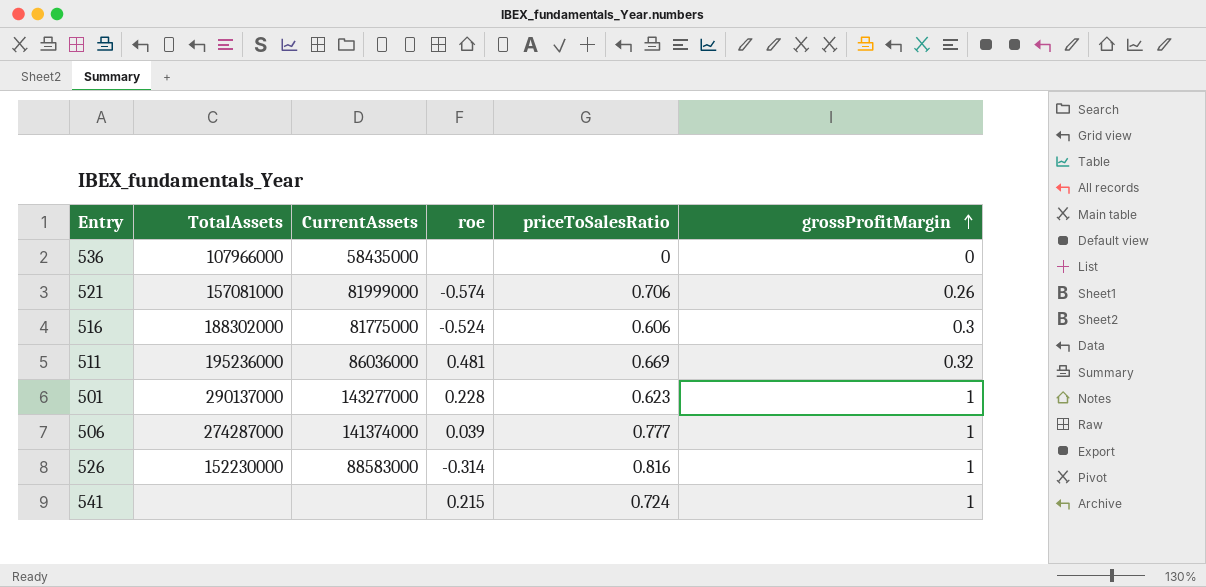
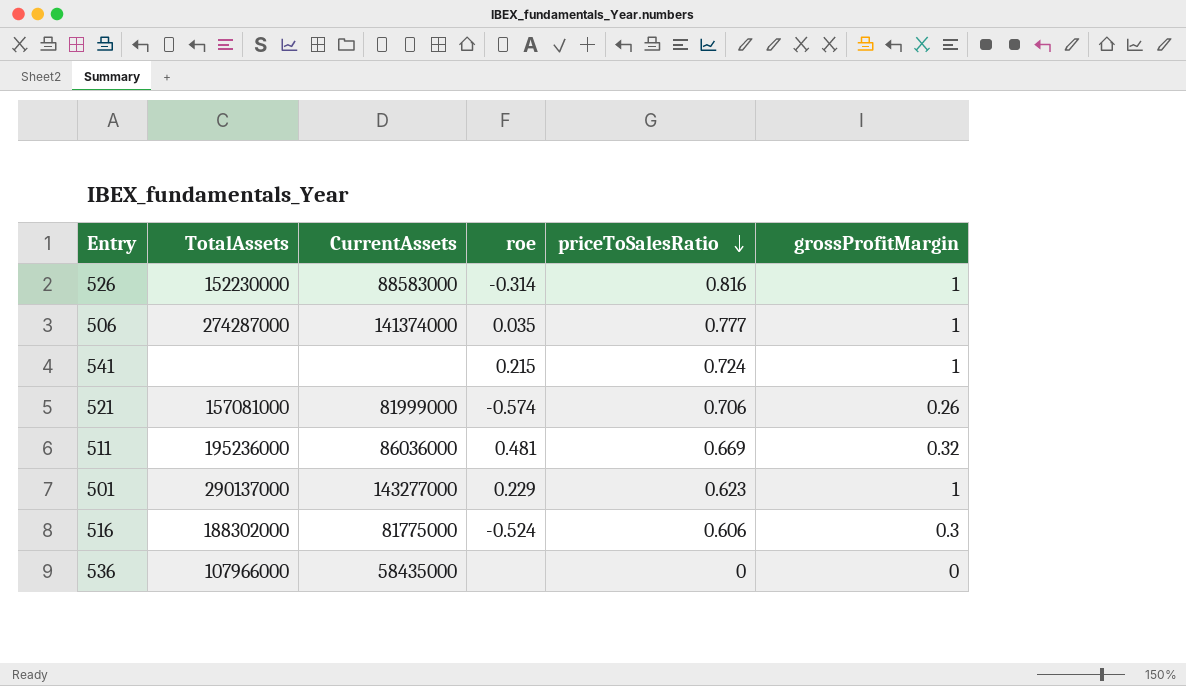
row order: grossProfitMargin ascending -> priceToSalesRatio descending
506 | roe: 0.039 -> 0.035
501 | roe: 0.228 -> 0.229

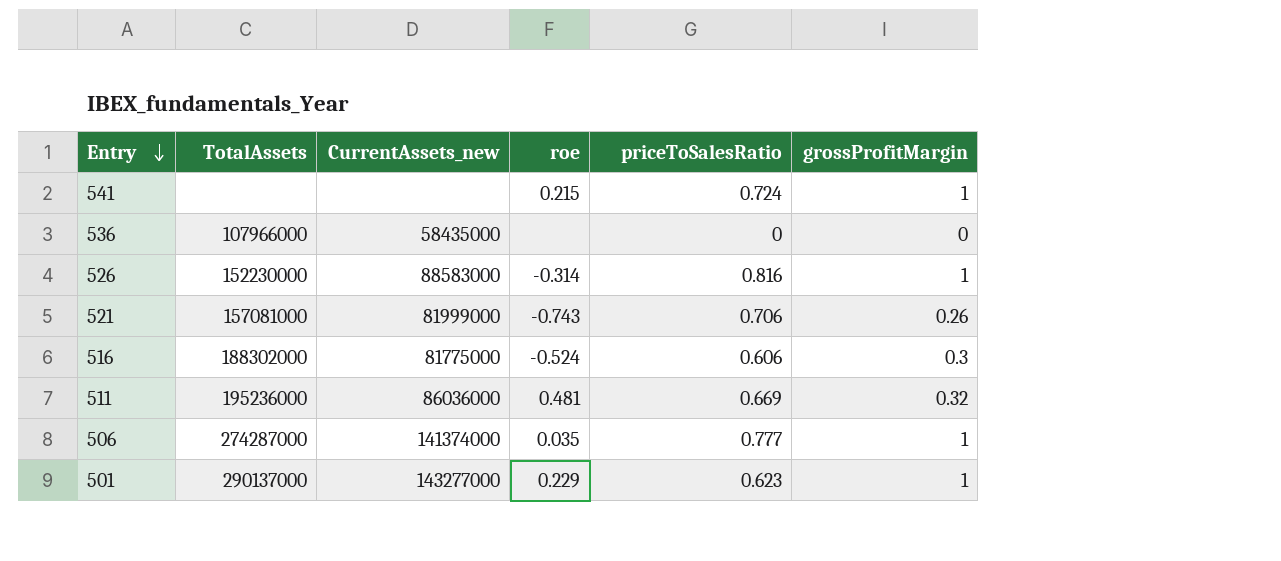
row order: priceToSalesRatio descending -> Entry descending
column name: CurrentAssets -> CurrentAssets_new
521 | roe: -0.574 -> -0.743

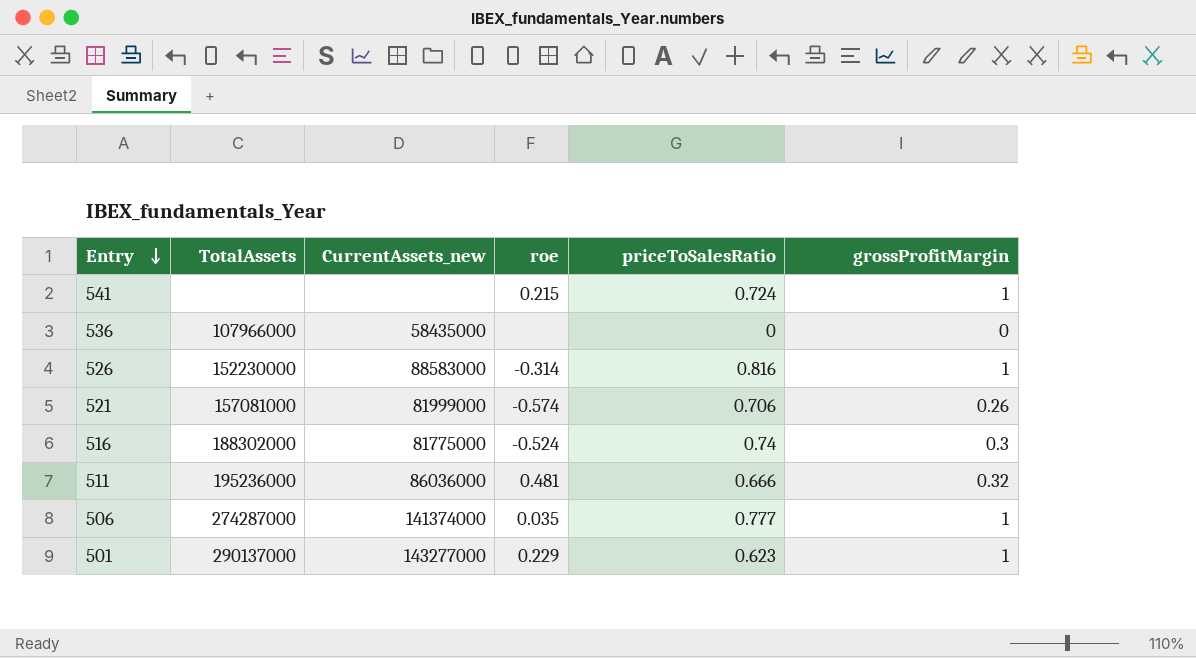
521 | roe: -0.743 -> -0.574
516 | priceToSalesRatio: 0.606 -> 0.74
511 | priceToSalesRatio: 0.669 -> 0.666

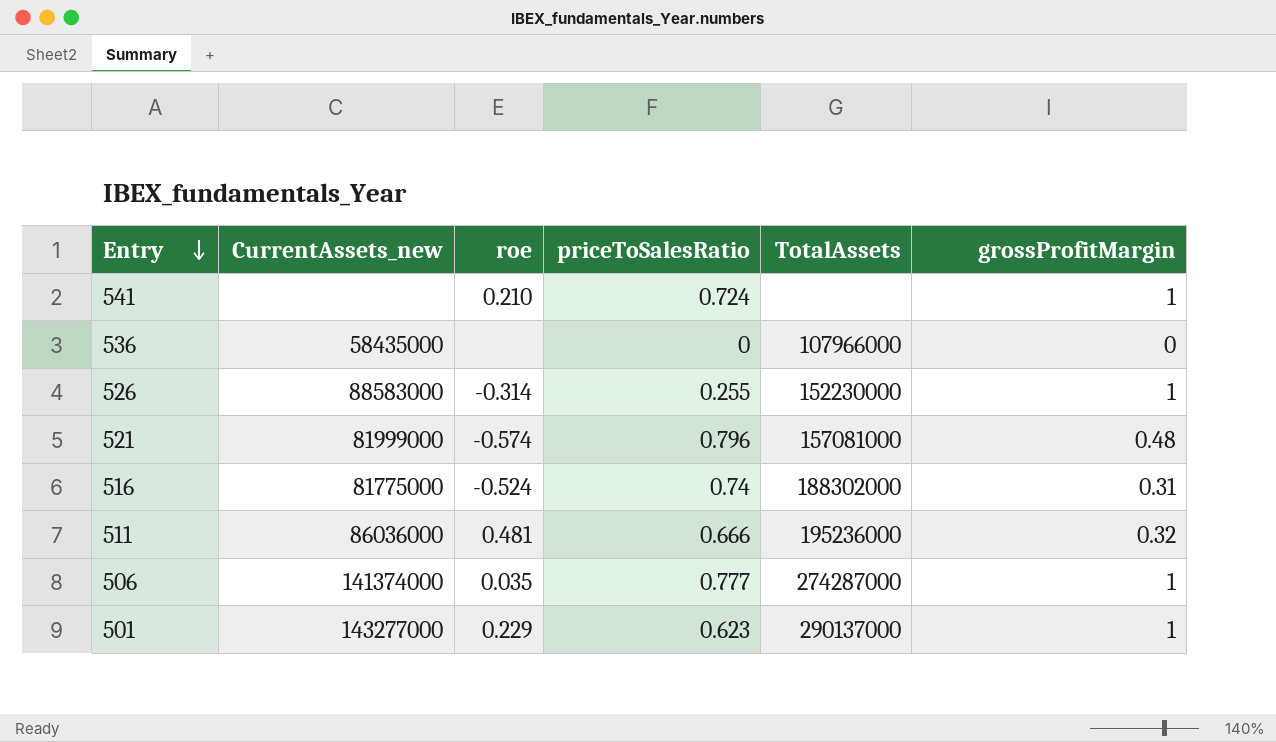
column TotalAssets | position: 2 -> 5
541 | roe: 0.215 -> 0.210
526 | priceToSalesRatio: 0.816 -> 0.255
521 | priceToSalesRatio: 0.706 -> 0.796
521 | grossProfitMargin: 0.26 -> 0.48
516 | grossProfitMargin: 0.3 -> 0.31

